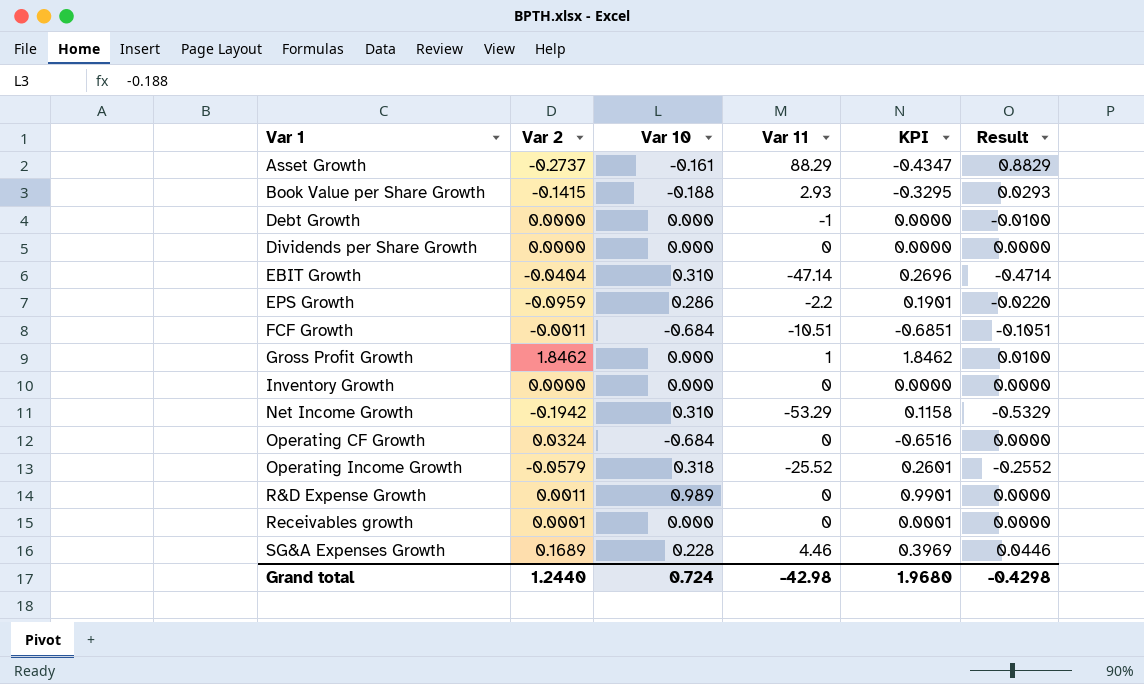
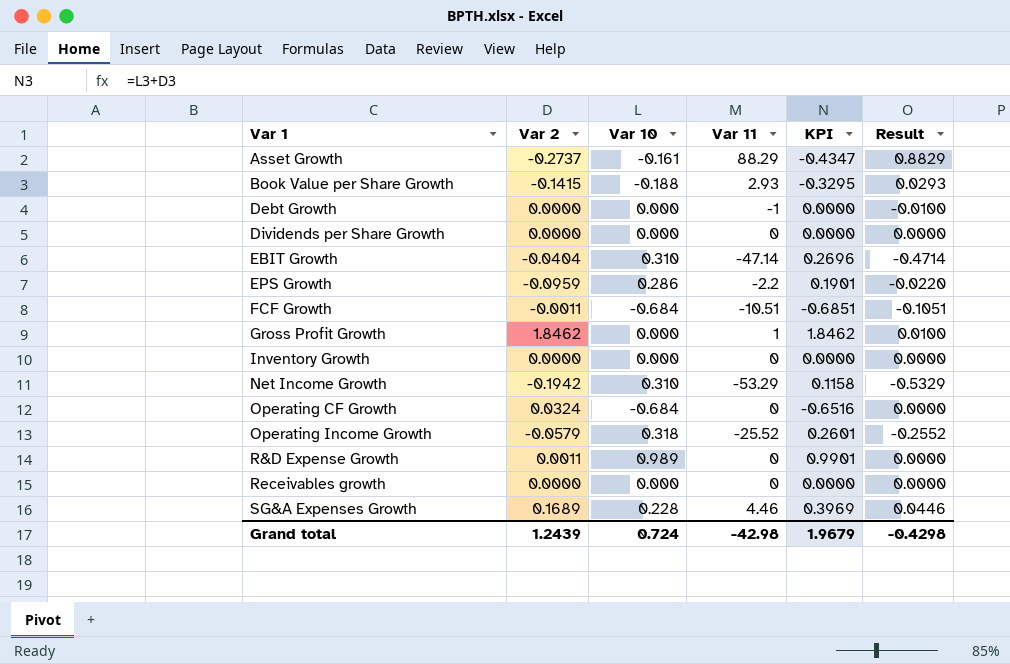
Receivables growth | Var 2: 0.0001 -> 0.0000
Receivables growth | KPI: 0.0001 -> 0.0000
Grand total | Var 2: 1.2440 -> 1.2439
Grand total | KPI: 1.9680 -> 1.9679

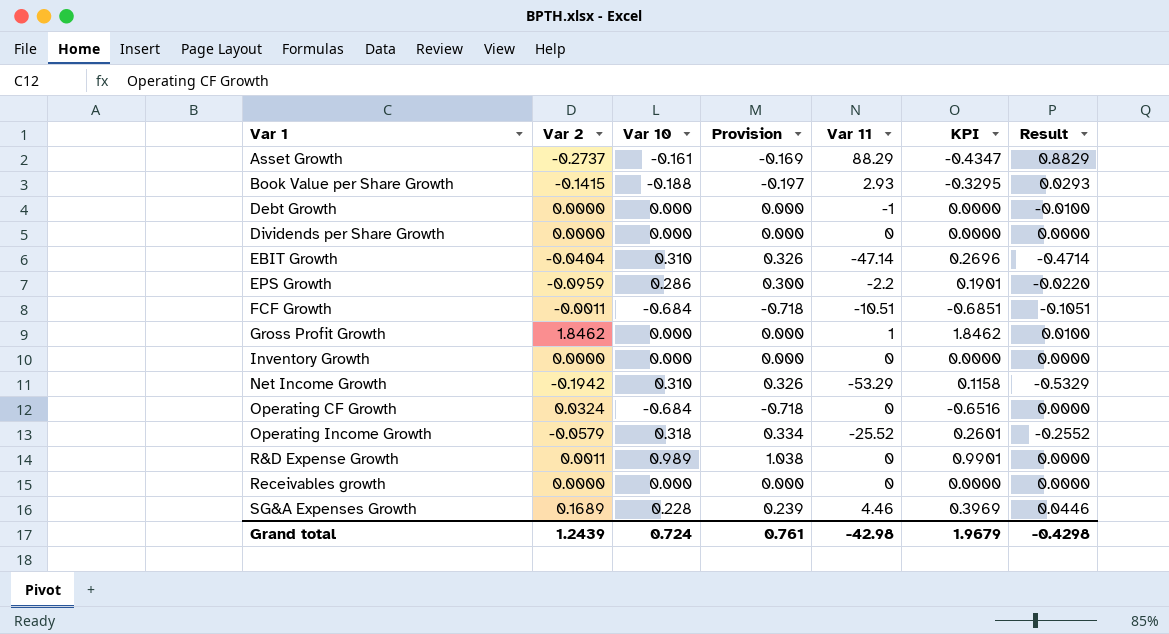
column Provision | formula: none -> [Var 10] * 1.05

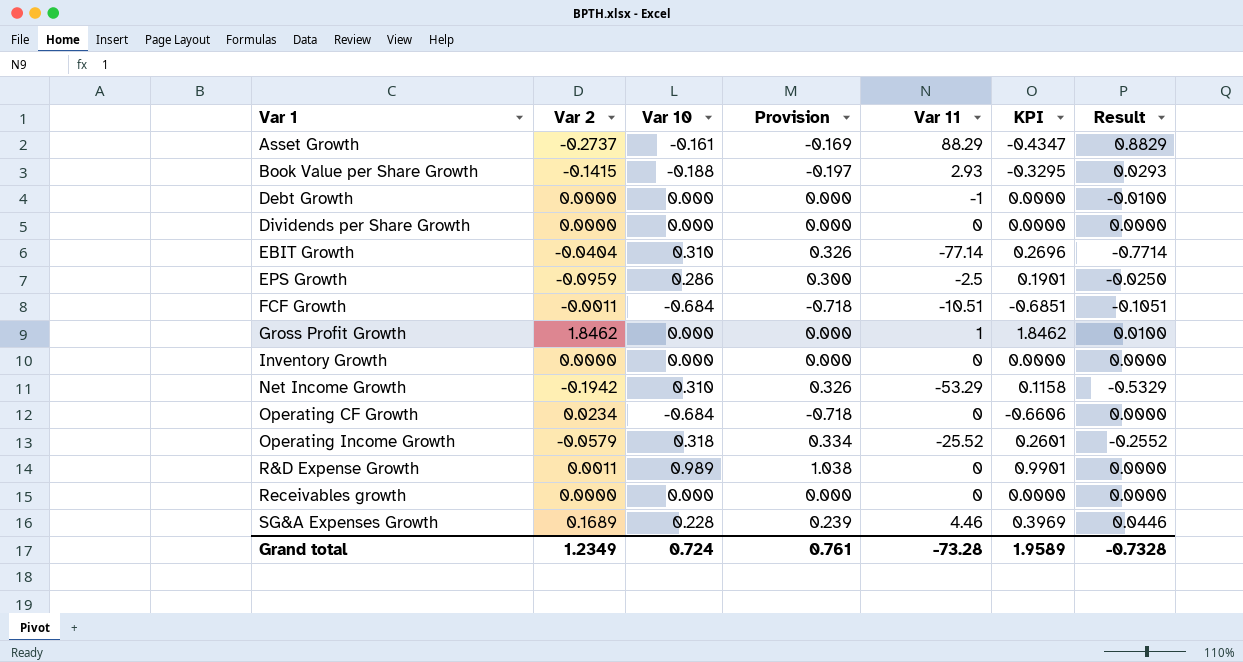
EBIT Growth | Var 11: -47.14 -> -77.14
EBIT Growth | Result: -0.4714 -> -0.7714
EPS Growth | Var 11: -2.2 -> -2.5
EPS Growth | Result: -0.0220 -> -0.0250
Operating CF Growth | Var 2: 0.0324 -> 0.0234
Operating CF Growth | KPI: -0.6516 -> -0.6606
Grand total | Var 2: 1.2439 -> 1.2349
Grand total | Var 11: -42.98 -> -73.28
Grand total | KPI: 1.9679 -> 1.9589
Grand total | Result: -0.4298 -> -0.7328

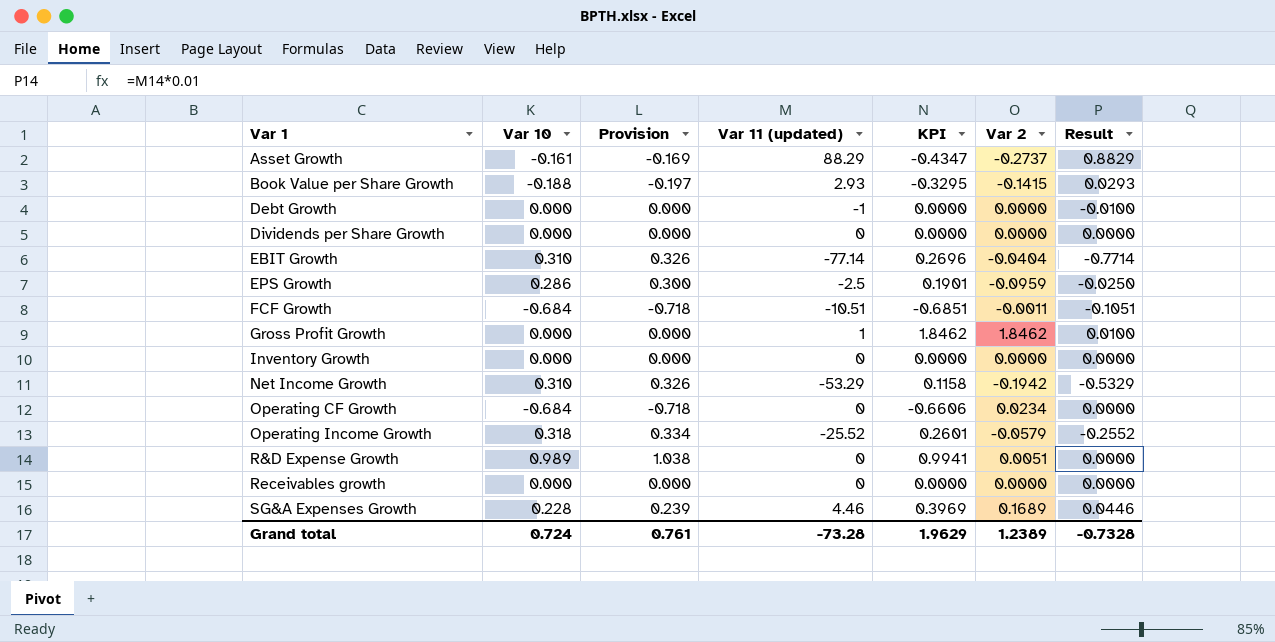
column name: Var 11 -> Var 11 (updated)
column Var 2 | position: 2 -> 6
R&D Expense Growth | KPI: 0.9901 -> 0.9941
R&D Expense Growth | Var 2: 0.0011 -> 0.0051
Grand total | KPI: 1.9589 -> 1.9629
Grand total | Var 2: 1.2349 -> 1.2389

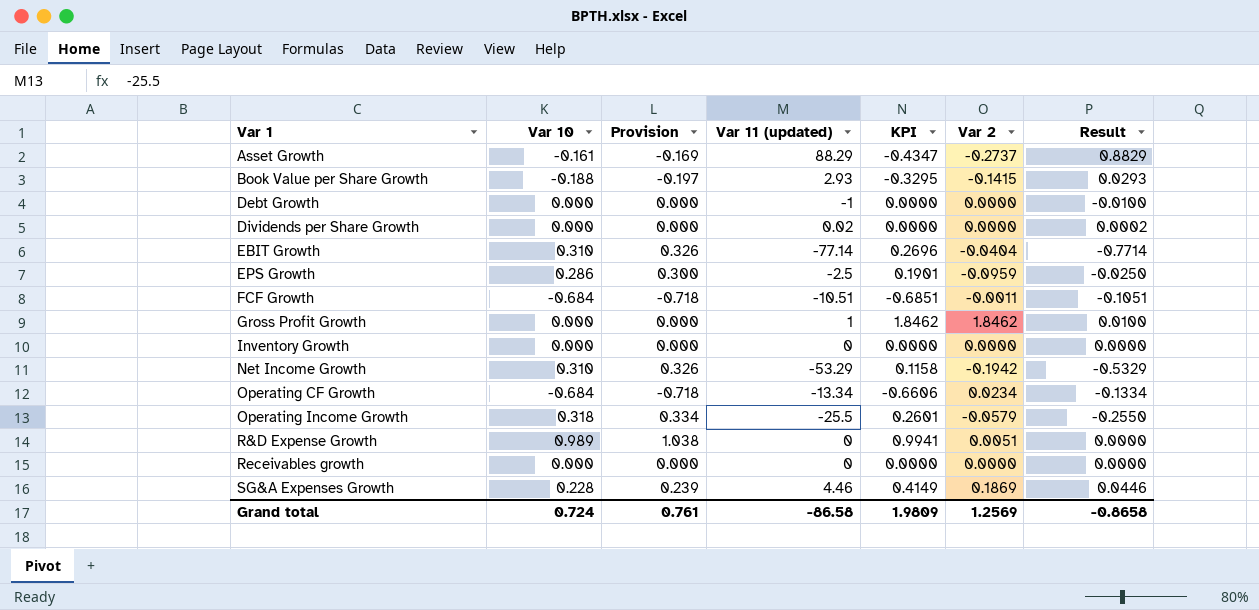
Dividends per Share Growth | Var 11 (updated): 0 -> 0.02
Dividends per Share Growth | Result: 0.0000 -> 0.0002
Operating CF Growth | Var 11 (updated): 0 -> -13.34
Operating CF Growth | Result: 0.0000 -> -0.1334
Operating Income Growth | Var 11 (updated): -25.52 -> -25.5
Operating Income Growth | Result: -0.2552 -> -0.2550
SG&A Expenses Growth | KPI: 0.3969 -> 0.4149
SG&A Expenses Growth | Var 2: 0.1689 -> 0.1869
Grand total | Var 11 (updated): -73.28 -> -86.58
Grand total | KPI: 1.9629 -> 1.9809
Grand total | Var 2: 1.2389 -> 1.2569
Grand total | Result: -0.7328 -> -0.8658

